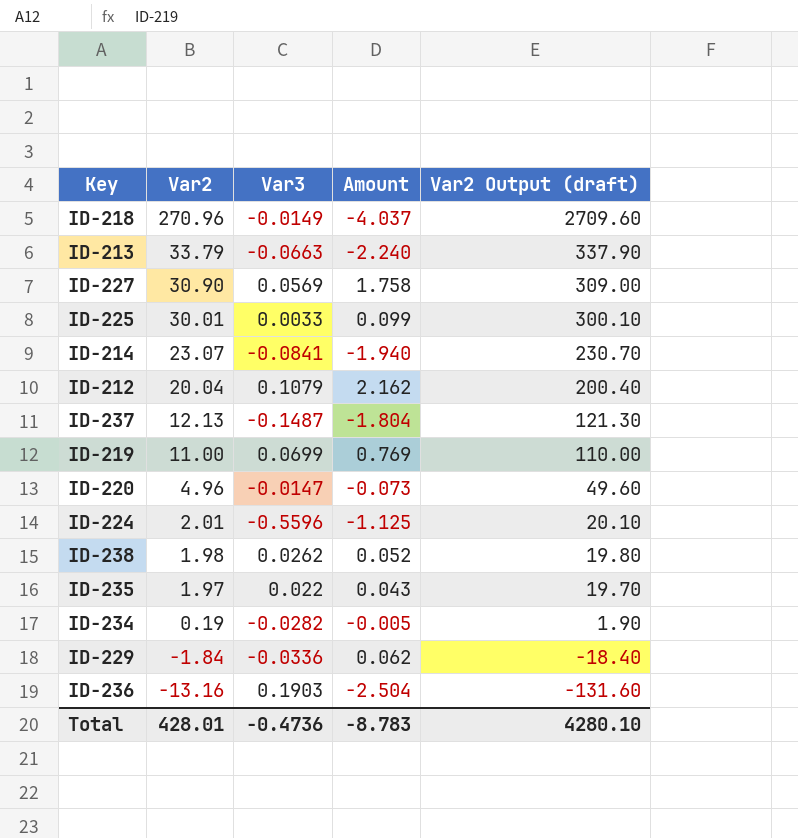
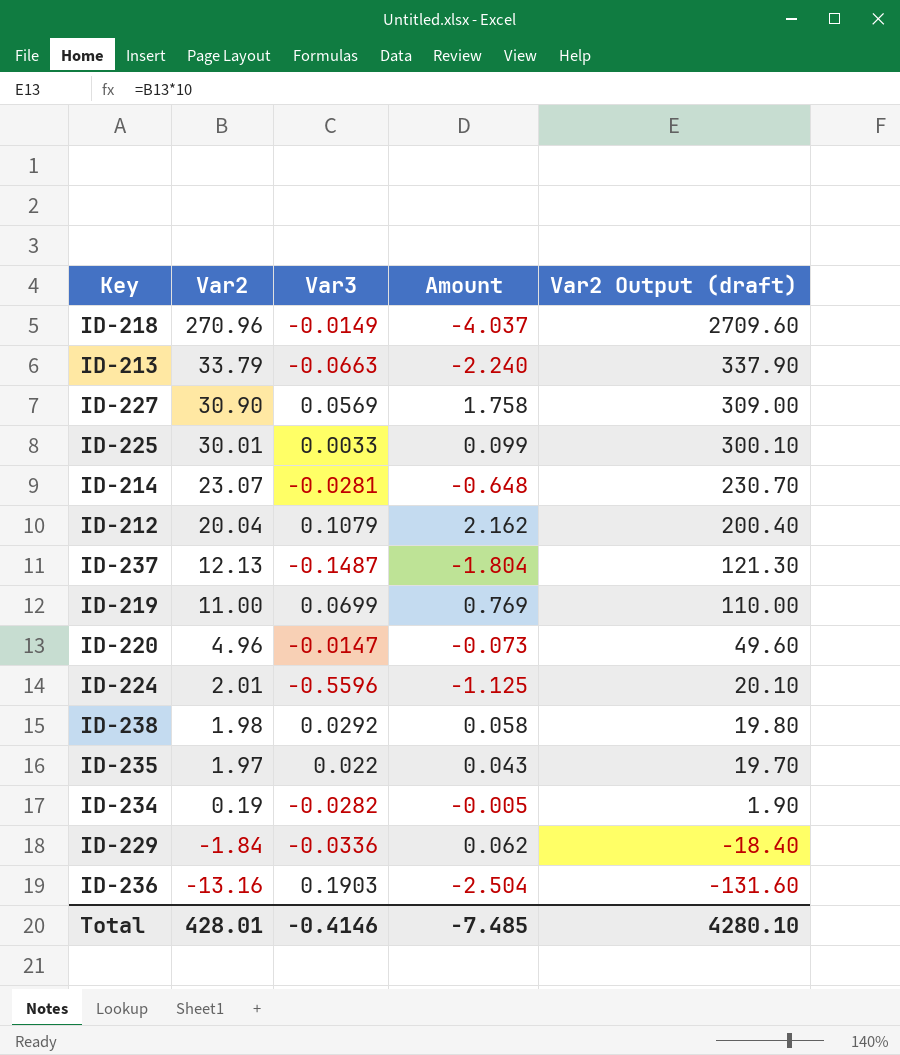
ID-214 | Var3: -0.0841 -> -0.0281
ID-214 | Amount: -1.940 -> -0.648
ID-238 | Var3: 0.0262 -> 0.0292
ID-238 | Amount: 0.052 -> 0.058
Total | Var3: -0.4736 -> -0.4146
Total | Amount: -8.783 -> -7.485

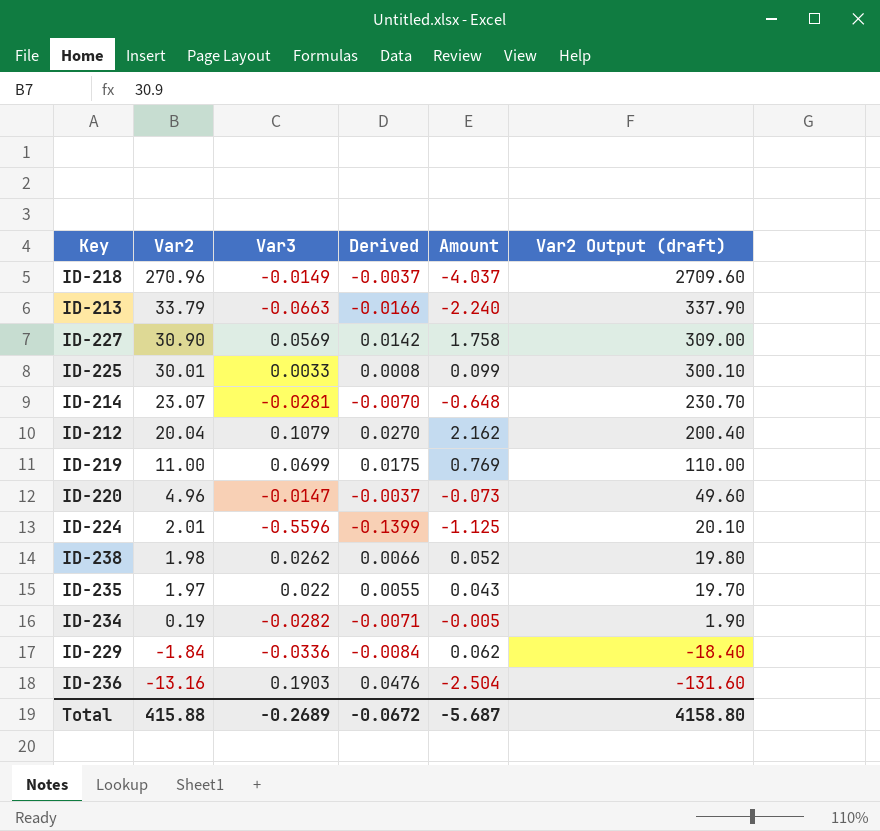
column Derived | formula: none -> [Var3] * 0.25
row ID-237: 12.13 | -0.1487 | -1.804 | 121.30 -> none
ID-238 | Var3: 0.0292 -> 0.0262
ID-238 | Amount: 0.058 -> 0.052
Total | Var2: 428.01 -> 415.88
Total | Var3: -0.4146 -> -0.2689
Total | Amount: -7.485 -> -5.687
Total | Var2 Output (draft): 4280.10 -> 4158.80

